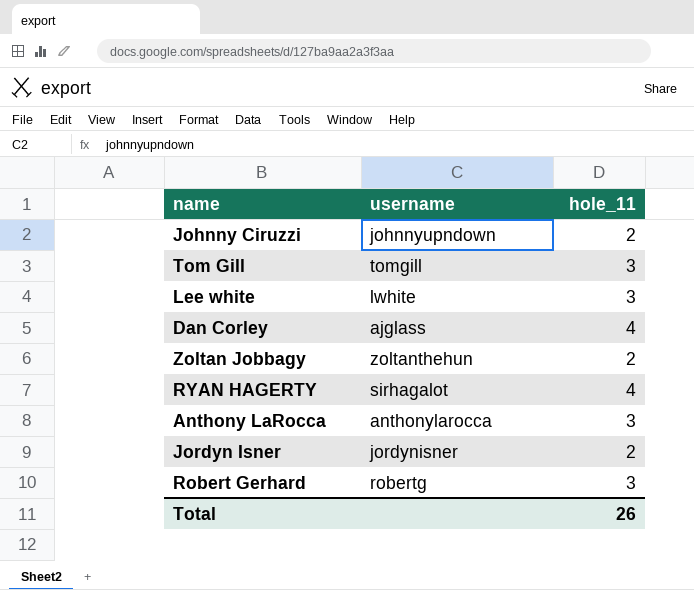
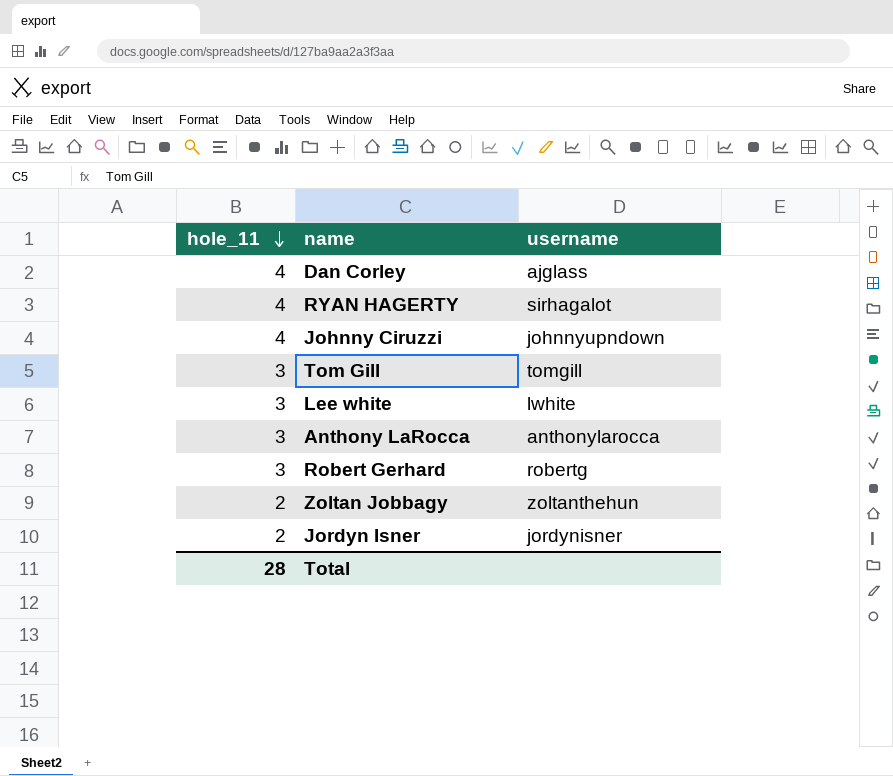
row order: none -> hole_11 descending
column hole_11 | position: 3 -> 1
Johnny Ciruzzi | hole_11: 2 -> 4
Total | hole_11: 26 -> 28

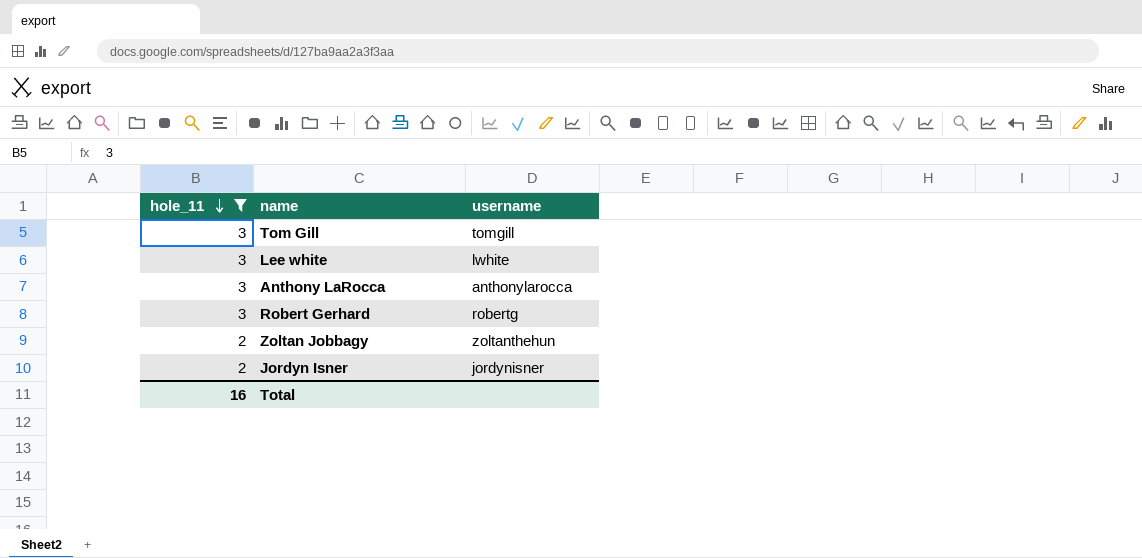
filter: none -> hole_11 != 4
Total | hole_11: 28 -> 16

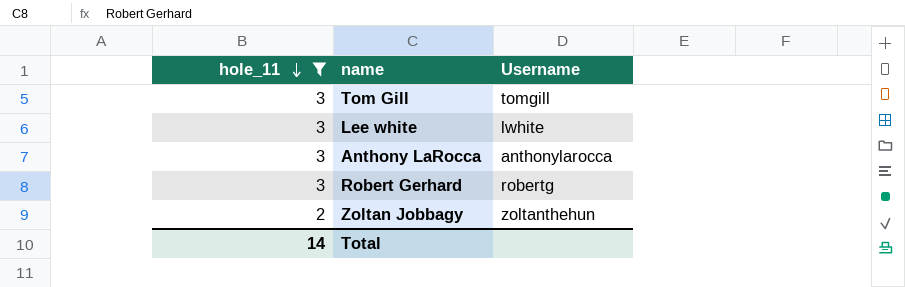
column name: username -> Username
row Jordyn Isner: 2 | jordynisner -> none
Total | hole_11: 16 -> 14

